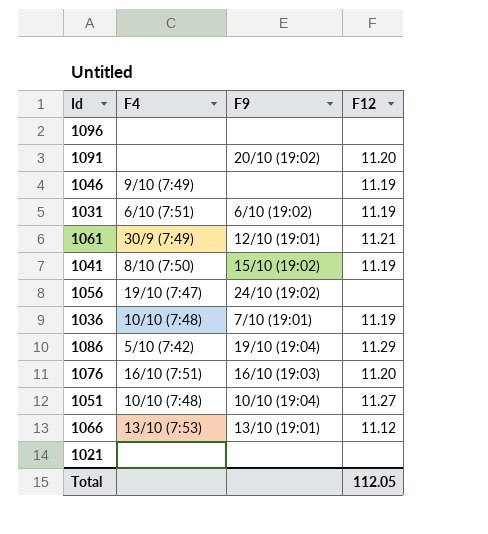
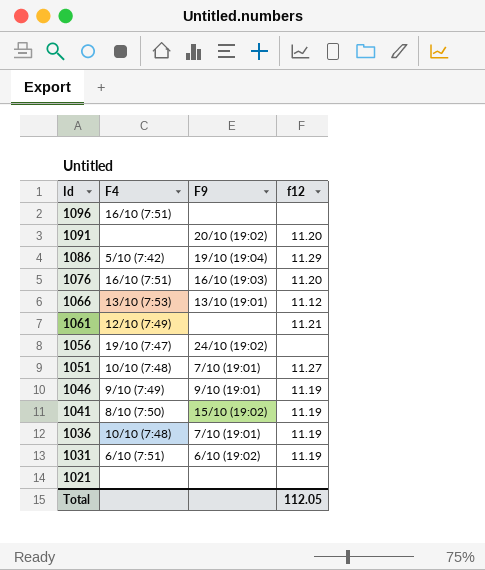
row order: none -> Id descending
column name: F12 -> f12
1096 | F4: none -> 16/10 (7:51)
1061 | F4: 30/9 (7:49) -> 12/10 (7:49)
1061 | F9: 12/10 (19:01) -> none
1051 | F9: 10/10 (19:04) -> 7/10 (19:01)
1046 | F9: none -> 9/10 (19:01)

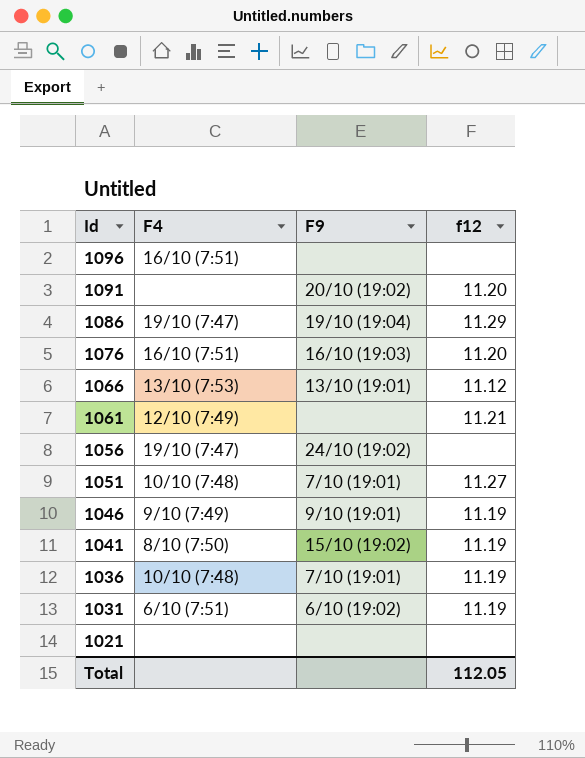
1086 | F4: 5/10 (7:42) -> 19/10 (7:47)

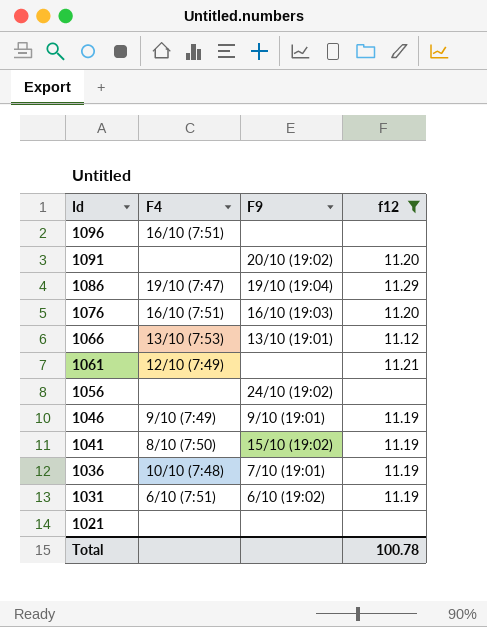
filter: none -> f12 != 11.27
1056 | F4: 19/10 (7:47) -> none
Total | f12: 112.05 -> 100.78

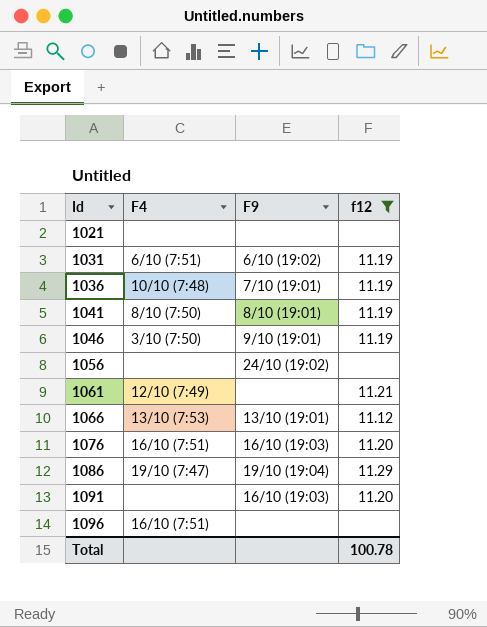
row order: Id descending -> Id ascending
1041 | F9: 15/10 (19:02) -> 8/10 (19:01)
1046 | F4: 9/10 (7:49) -> 3/10 (7:50)
1091 | F9: 20/10 (19:02) -> 16/10 (19:03)

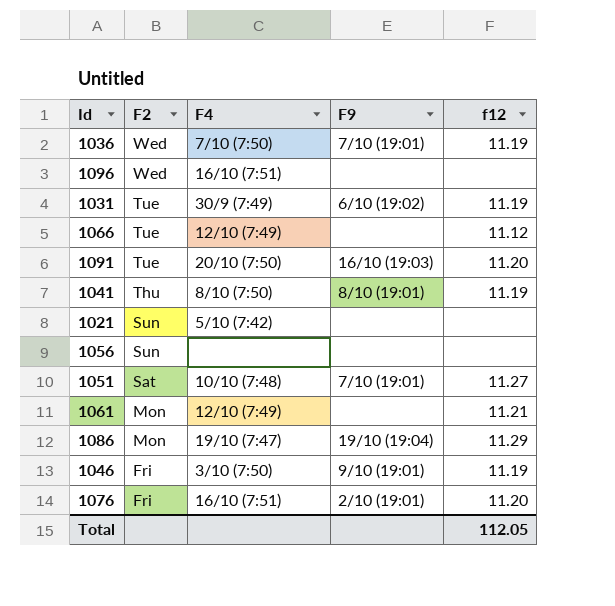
filter: f12 != 11.27 -> none
row order: Id ascending -> F2 descending
column F2 | position: none -> 2
1036 | F4: 10/10 (7:48) -> 7/10 (7:50)
1031 | F4: 6/10 (7:51) -> 30/9 (7:49)
1066 | F4: 13/10 (7:53) -> 12/10 (7:49)
1066 | F9: 13/10 (19:01) -> none
1091 | F4: none -> 20/10 (7:50)
1021 | F4: none -> 5/10 (7:42)
1056 | F9: 24/10 (19:02) -> none
1076 | F9: 16/10 (19:03) -> 2/10 (19:01)
Total | f12: 100.78 -> 112.05

